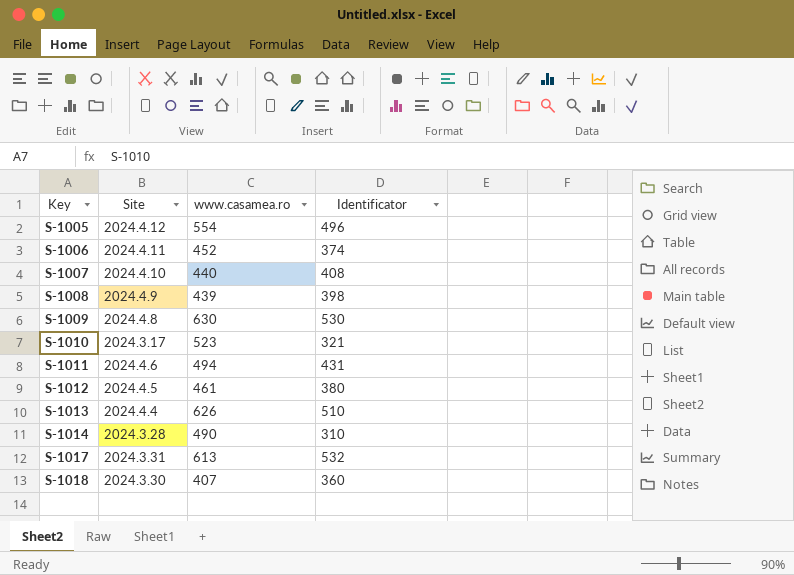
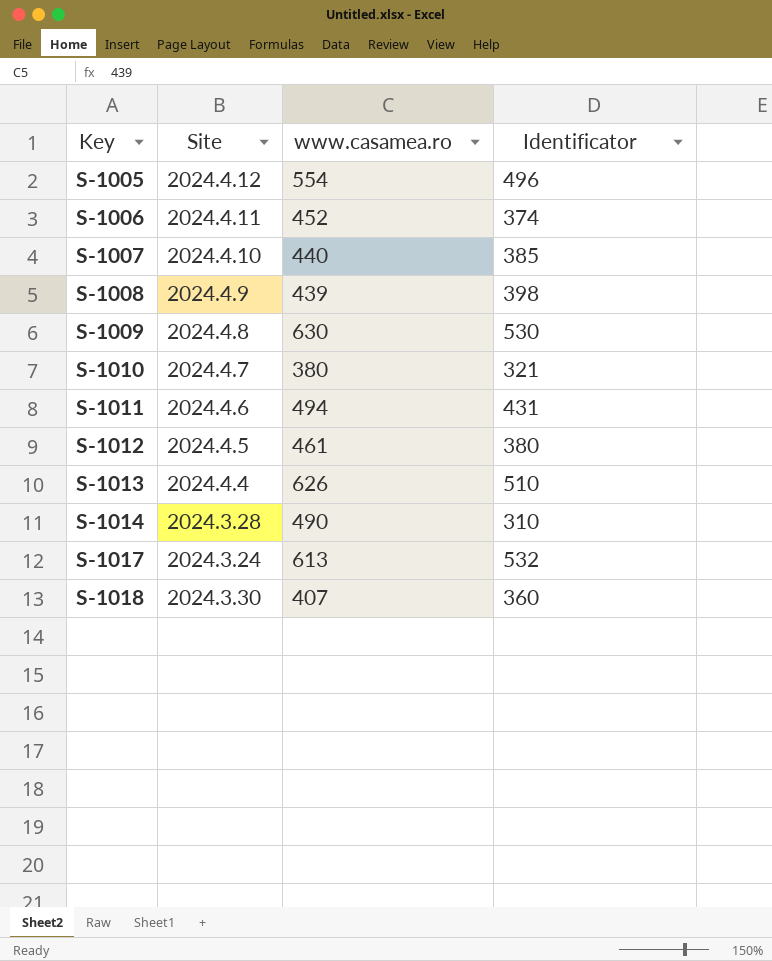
S-1007 | Identificator: 408 -> 385
S-1010 | Site: 2024.3.17 -> 2024.4.7
S-1010 | www.casamea.ro: 523 -> 380
S-1017 | Site: 2024.3.31 -> 2024.3.24

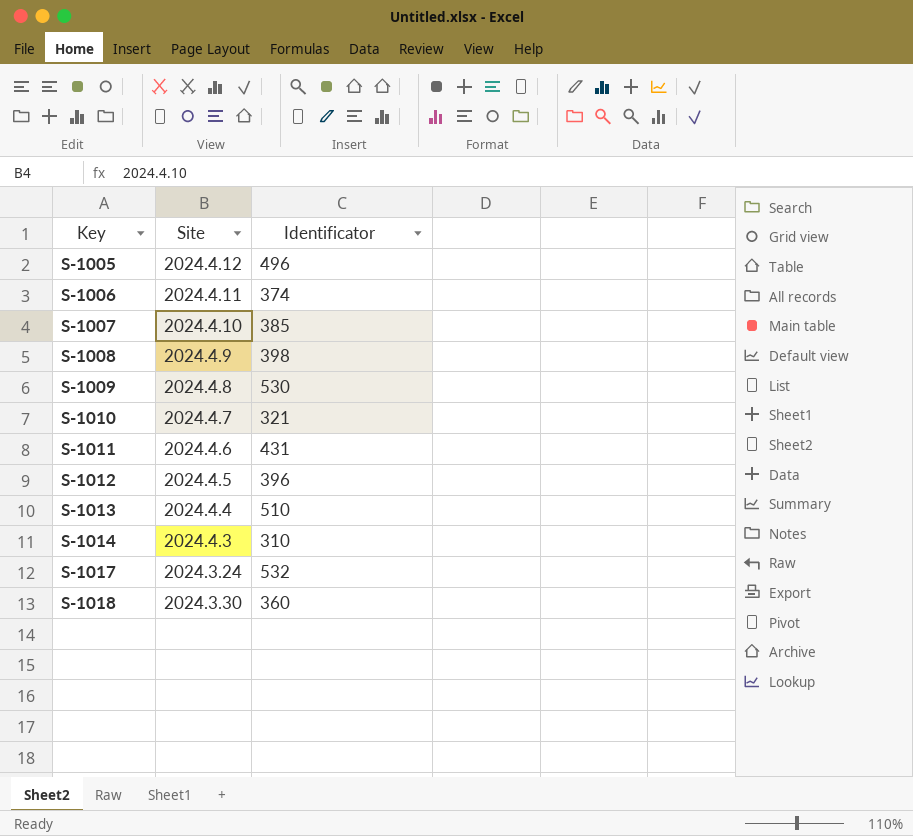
column www.casamea.ro | position: 3 -> none
S-1012 | Identificator: 380 -> 396
S-1014 | Site: 2024.3.28 -> 2024.4.3

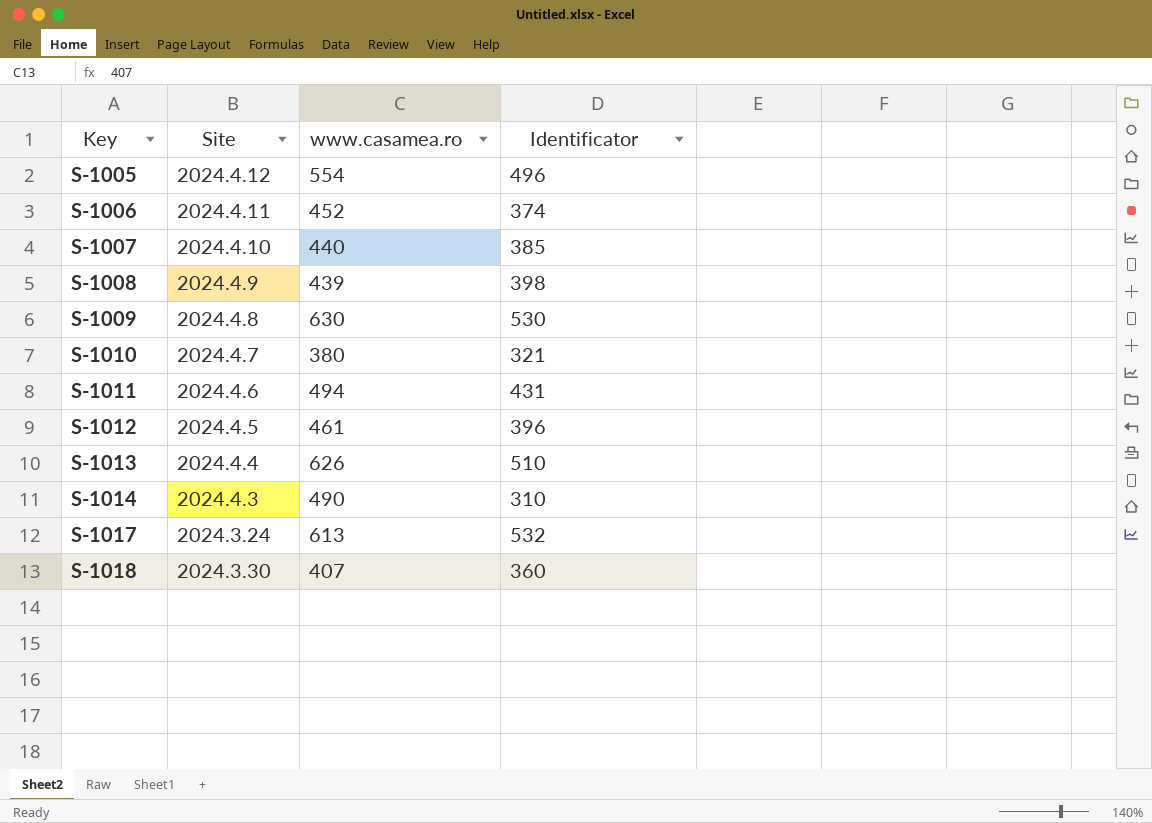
column www.casamea.ro | position: none -> 3

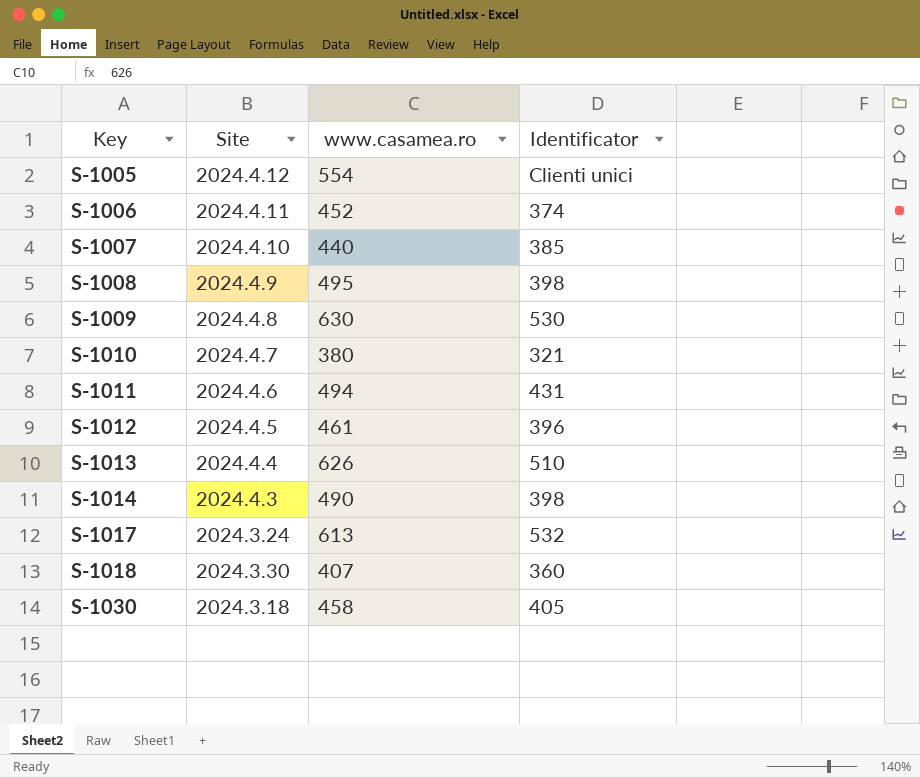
S-1005 | Identificator: 496 -> Clienti unici
S-1008 | www.casamea.ro: 439 -> 495
S-1014 | Identificator: 310 -> 398
row S-1030: none -> 2024.3.18 | 458 | 405

